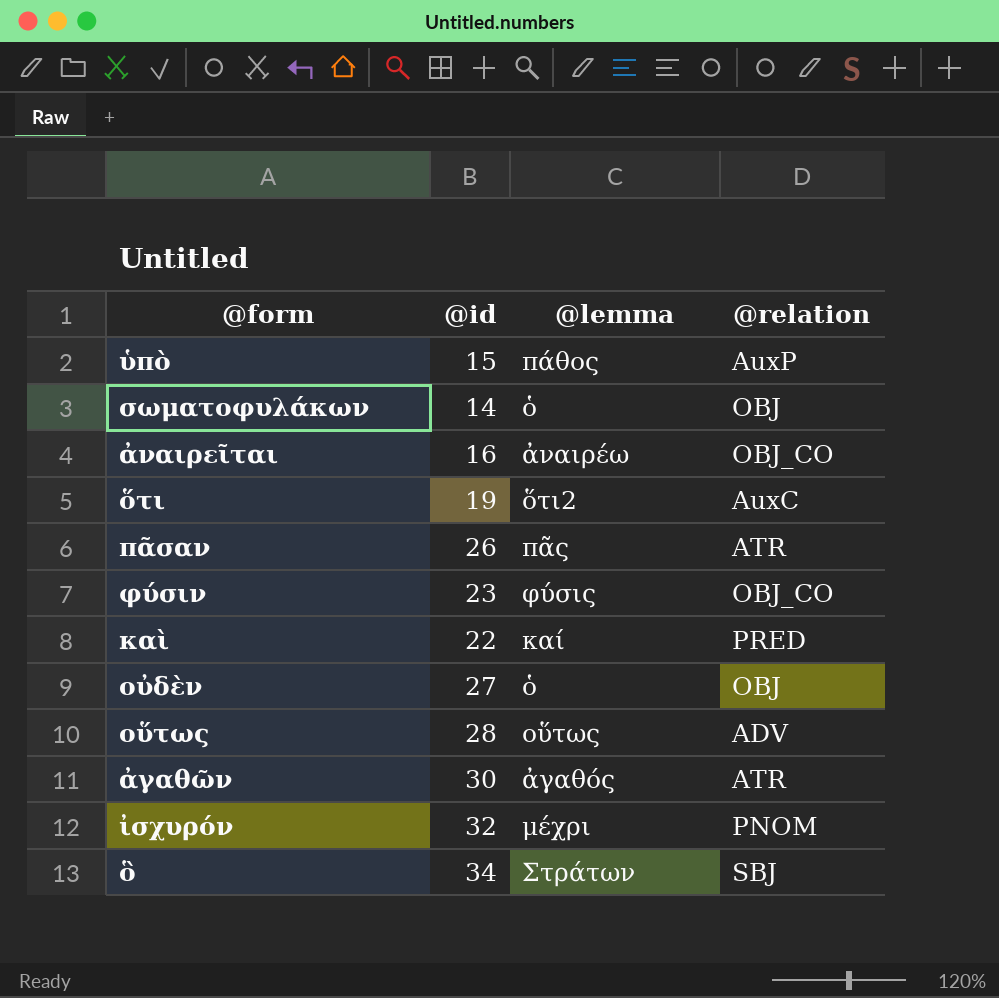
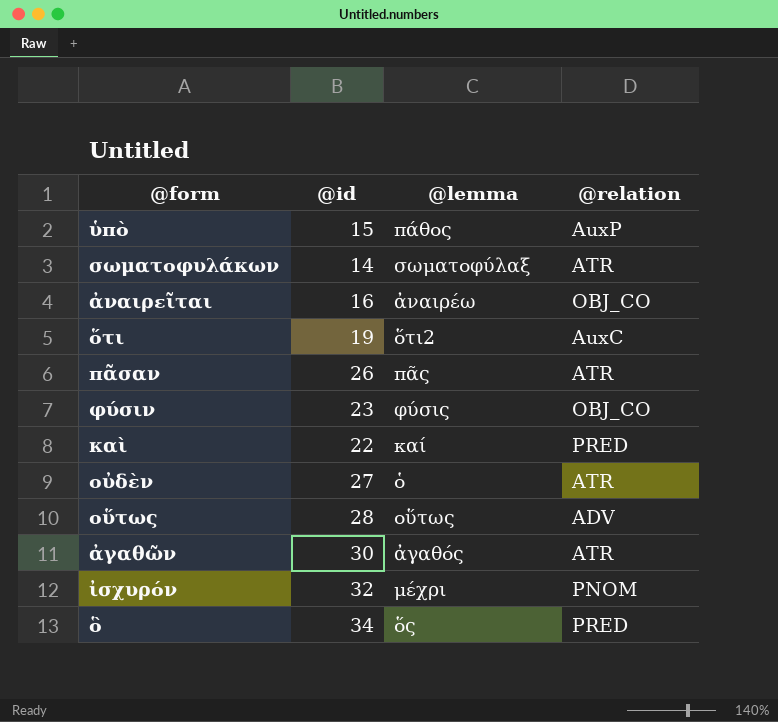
σωματοφυλάκων | @lemma: ὁ -> σωματοφύλαξ
σωματοφυλάκων | @relation: OBJ -> ATR
οὐδὲν | @relation: OBJ -> ATR
ὃ | @lemma: Στράτων -> ὅς
ὃ | @relation: SBJ -> PRED

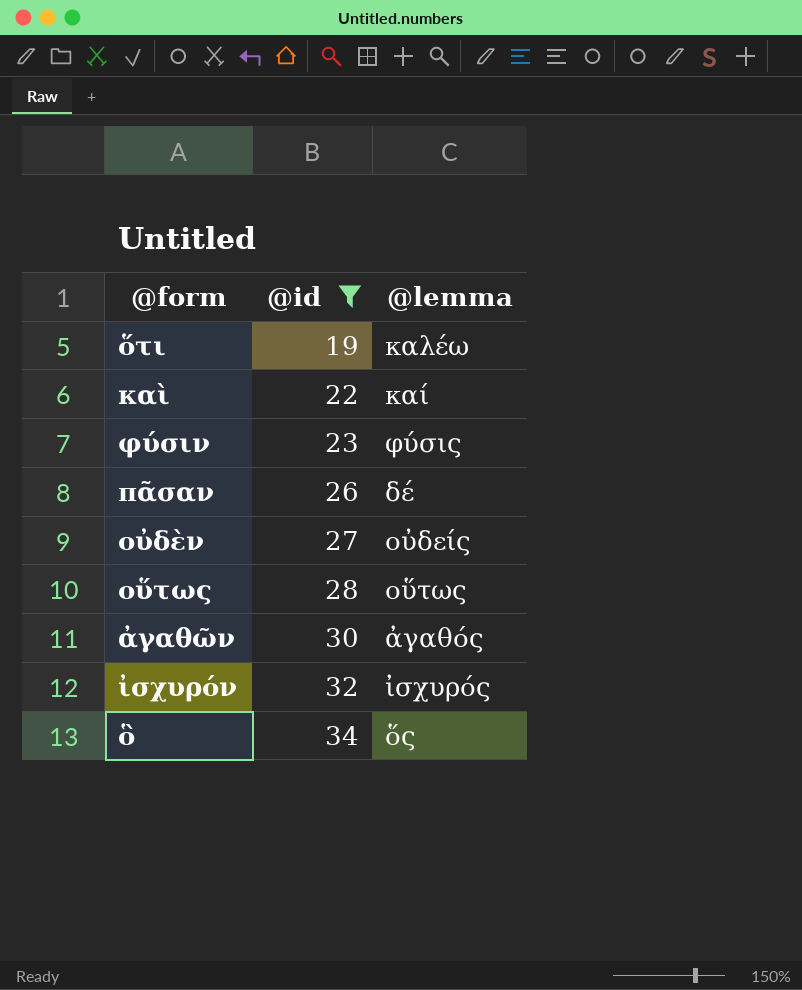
filter: none -> @id >= 19
row order: none -> @id ascending
column @relation | position: 4 -> none
ὅτι | @lemma: ὅτι2 -> καλέω
πᾶσαν | @lemma: πᾶς -> δέ
οὐδὲν | @lemma: ὁ -> οὐδείς
ἰσχυρόν | @lemma: μέχρι -> ἰσχυρός

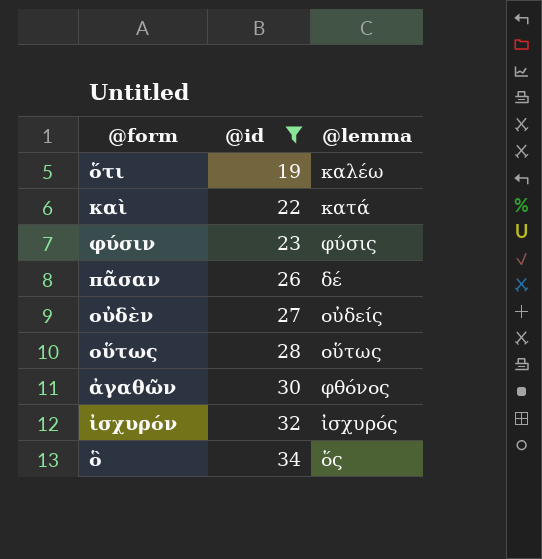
καὶ | @lemma: καί -> κατά
ἀγαθῶν | @lemma: ἀγαθός -> φθόνος

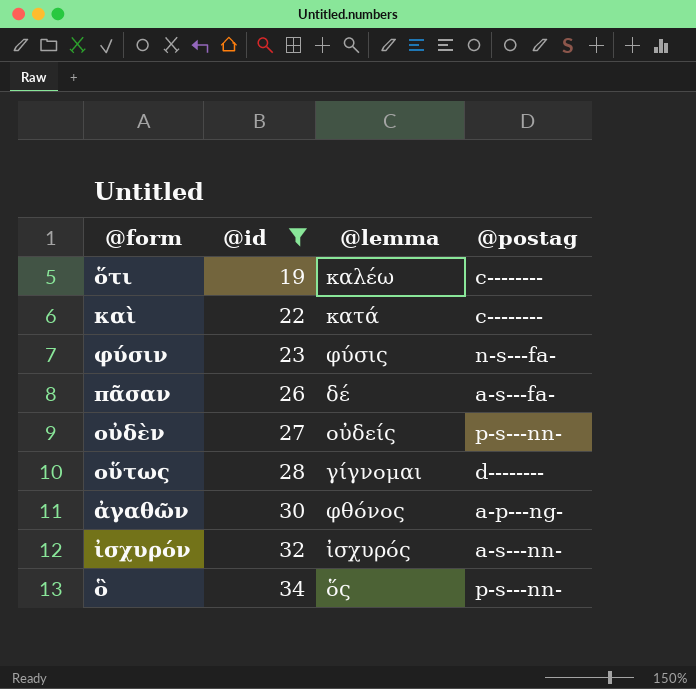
column @postag | position: none -> 4
οὕτως | @lemma: οὕτως -> γίγνομαι

